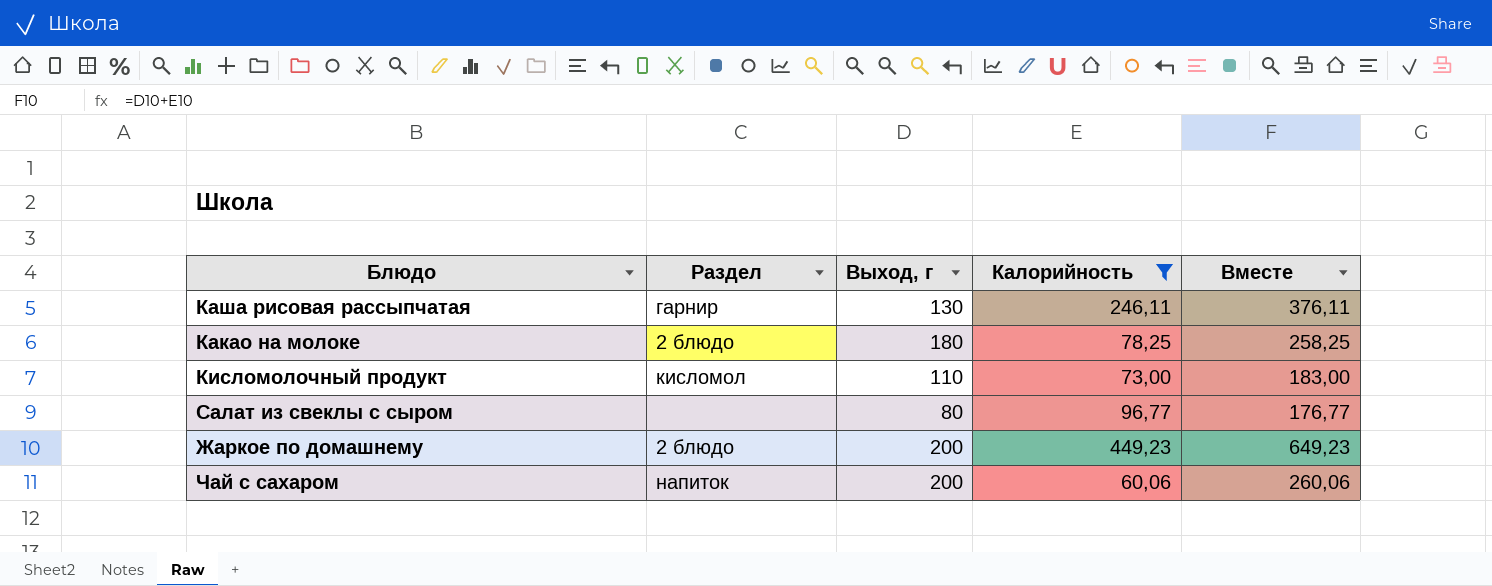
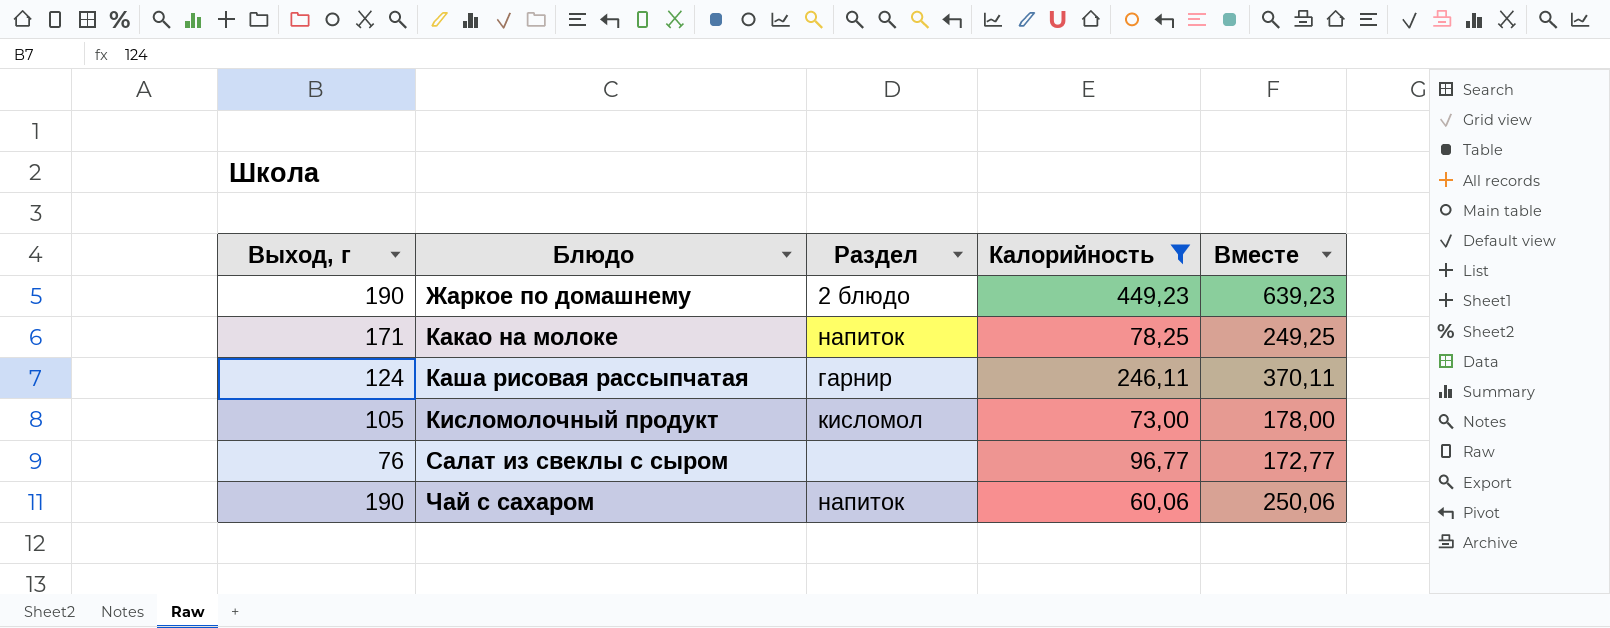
row order: none -> Блюдо ascending
column Выход, г | position: 3 -> 1
Жаркое по домашнему | Выход, г: 200 -> 190
Жаркое по домашнему | Вместе: 649,23 -> 639,23
Какао на молоке | Выход, г: 180 -> 171
Какао на молоке | Раздел: 2 блюдо -> напиток
Какао на молоке | Вместе: 258,25 -> 249,25
Каша рисовая рассыпчатая | Выход, г: 130 -> 124
Каша рисовая рассыпчатая | Вместе: 376,11 -> 370,11
Кисломолочный продукт | Выход, г: 110 -> 105
Кисломолочный продукт | Вместе: 183,00 -> 178,00
Салат из свеклы с сыром | Выход, г: 80 -> 76
Салат из свеклы с сыром | Вместе: 176,77 -> 172,77
Чай с сахаром | Выход, г: 200 -> 190
Чай с сахаром | Вместе: 260,06 -> 250,06

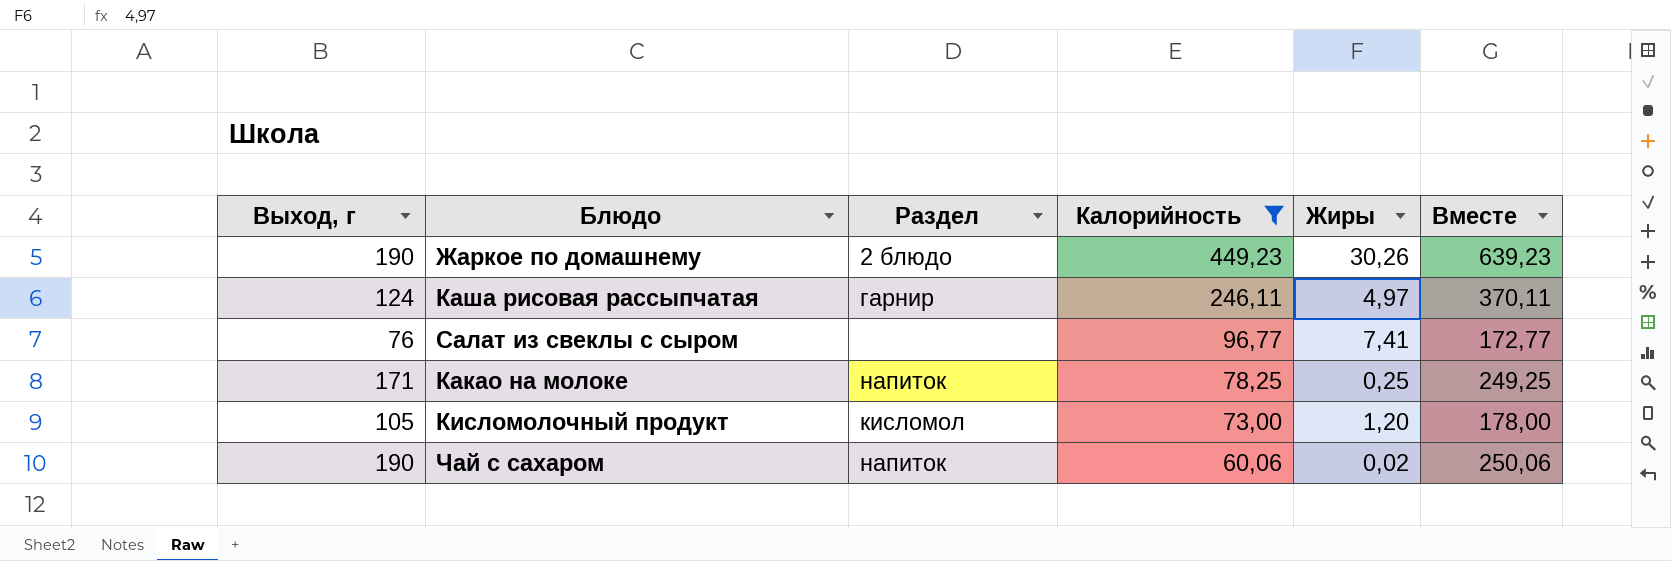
row order: Блюдо ascending -> Калорийность descending
column Жиры | position: none -> 5

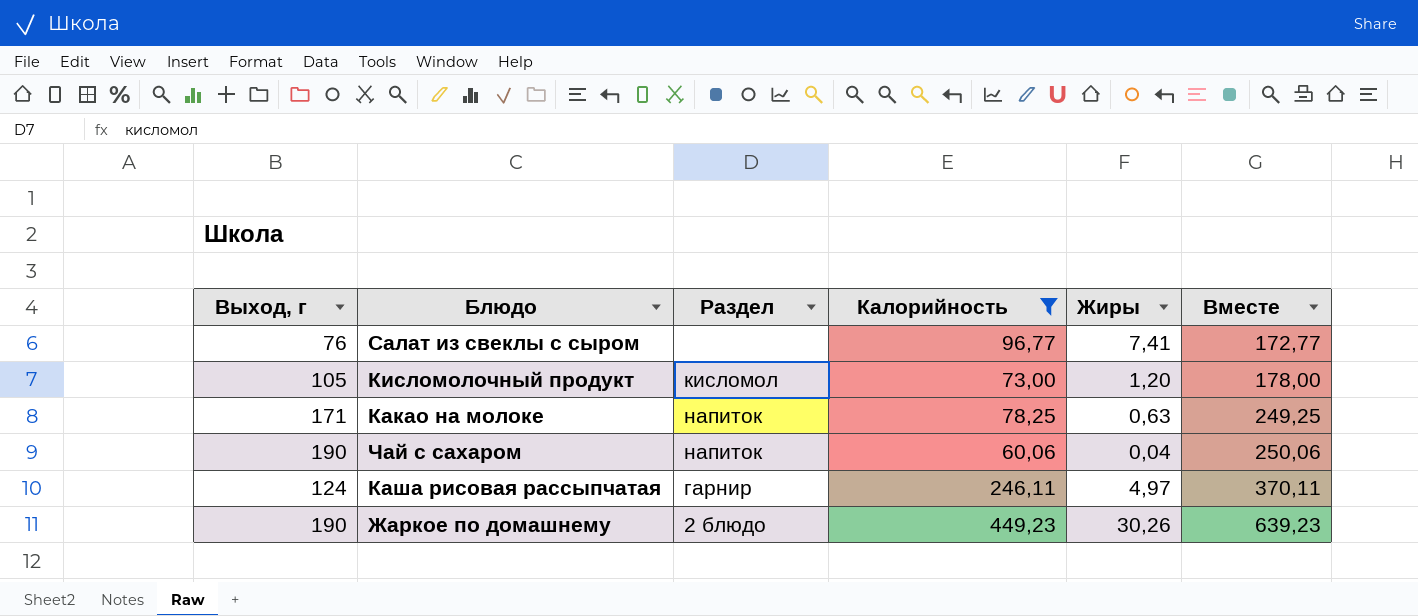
row order: Калорийность descending -> Вместе ascending
Какао на молоке | Жиры: 0,25 -> 0,63
Чай с сахаром | Жиры: 0,02 -> 0,04

